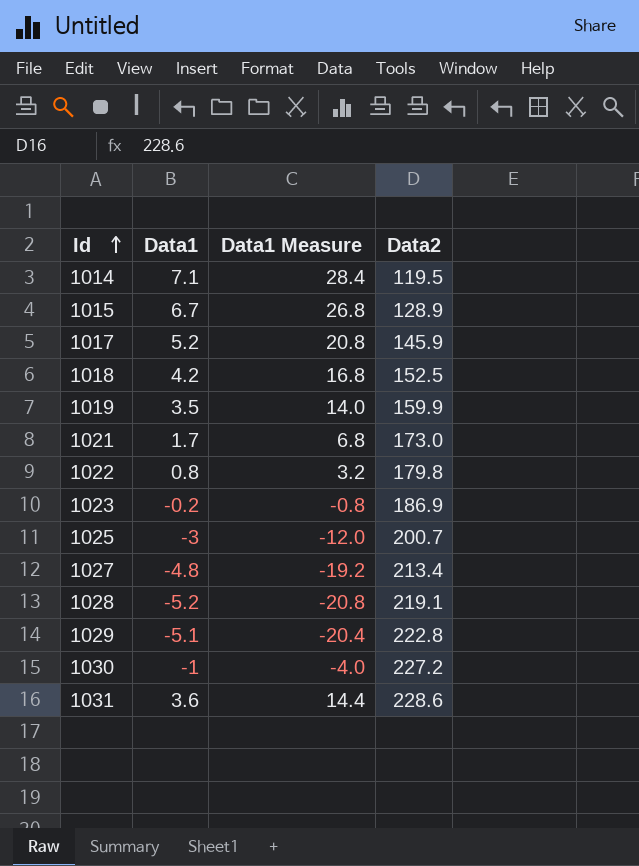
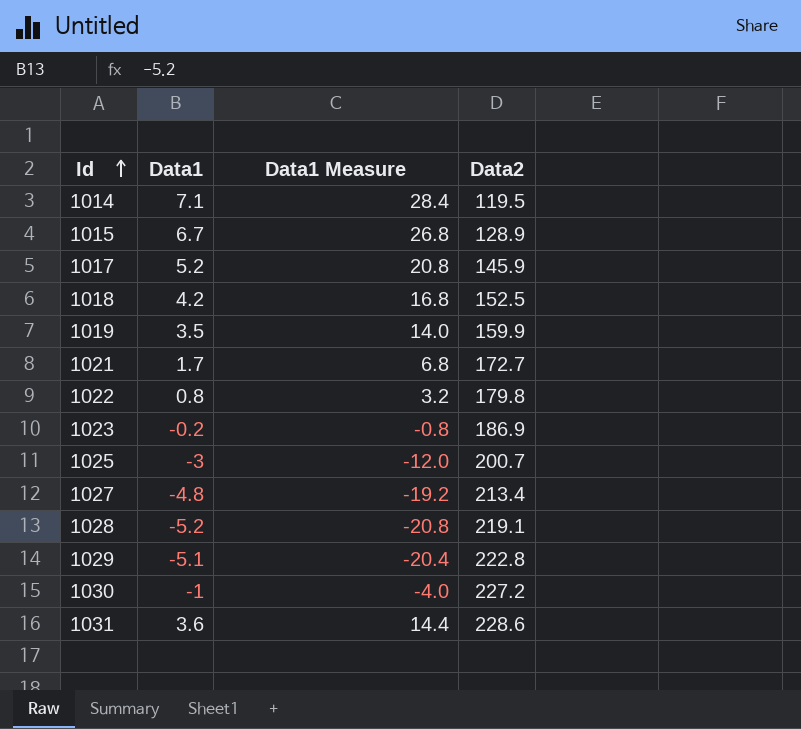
1021 | Data2: 173.0 -> 172.7

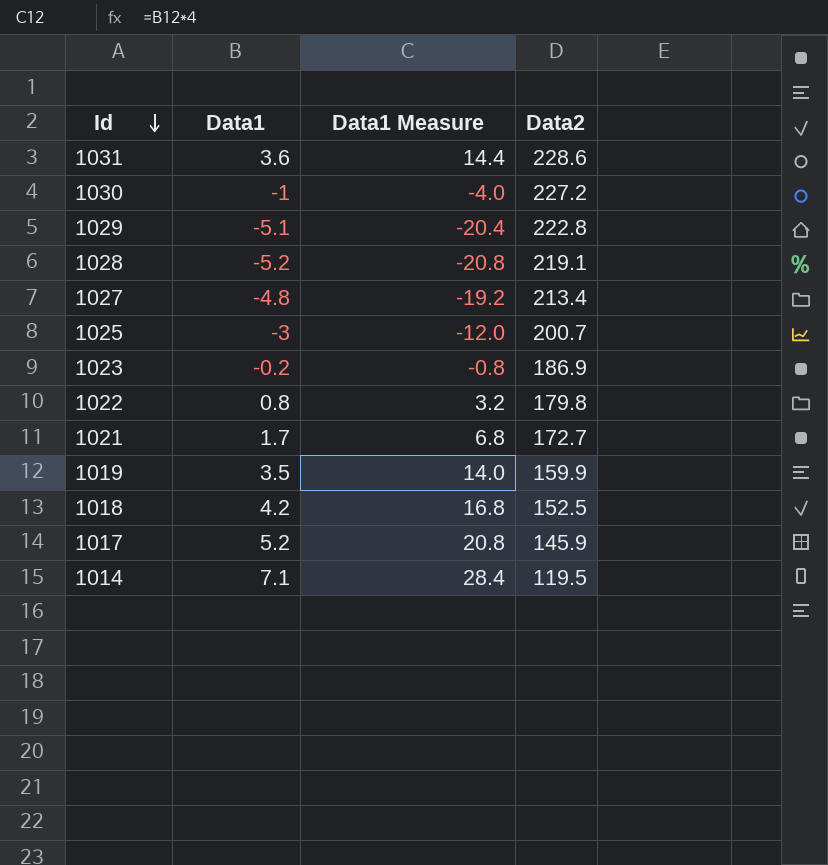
row order: Id ascending -> Id descending
row 1015: 6.7 | 26.8 | 128.9 -> none

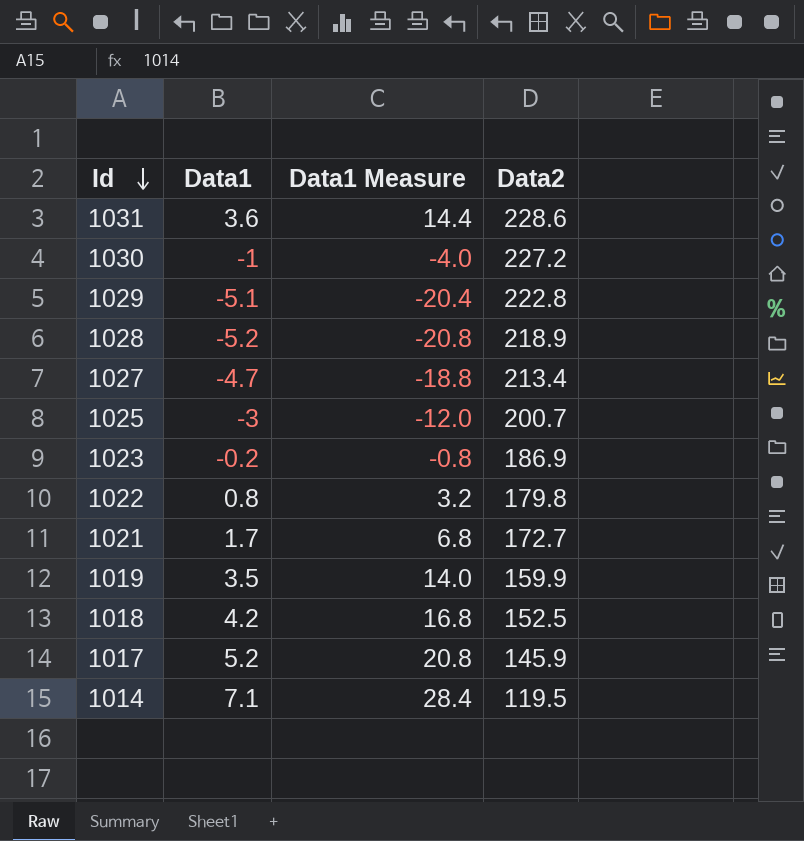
1028 | Data2: 219.1 -> 218.9
1027 | Data1: -4.8 -> -4.7
1027 | Data1 Measure: -19.2 -> -18.8

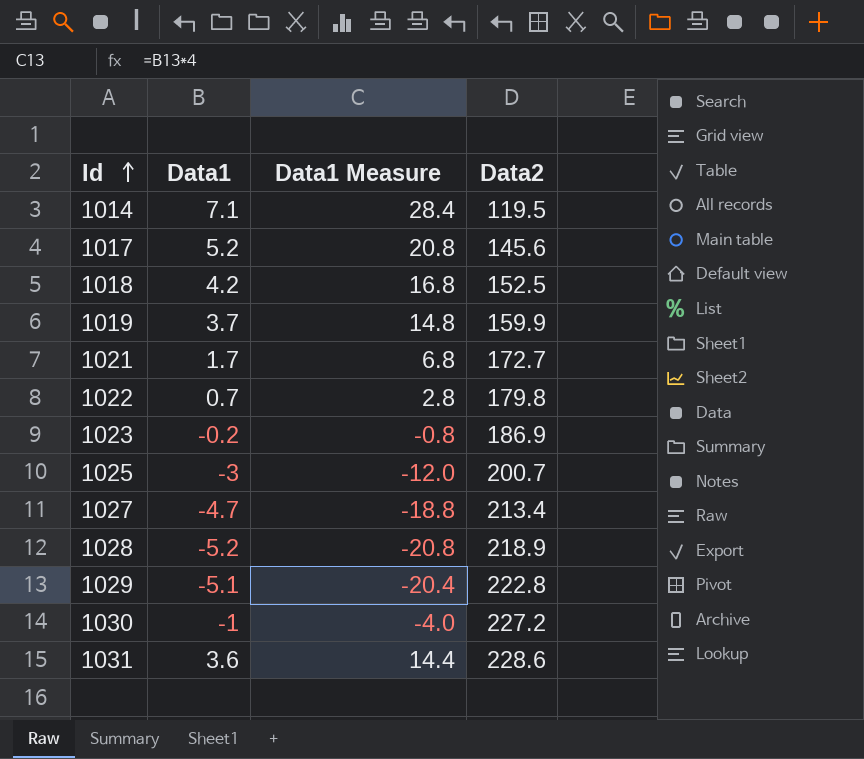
row order: Id descending -> Id ascending
1017 | Data2: 145.9 -> 145.6
1019 | Data1: 3.5 -> 3.7
1019 | Data1 Measure: 14.0 -> 14.8
1022 | Data1: 0.8 -> 0.7
1022 | Data1 Measure: 3.2 -> 2.8

